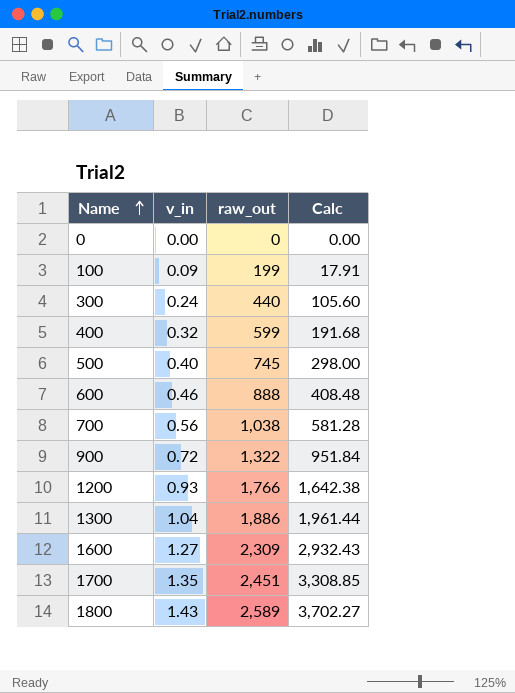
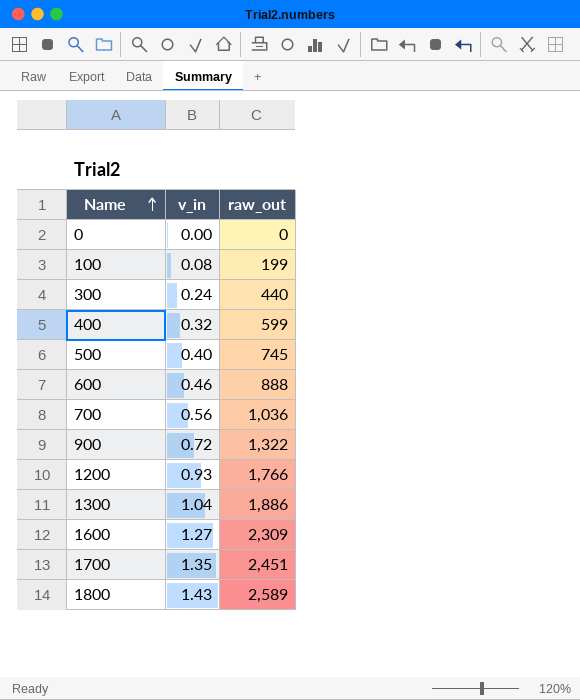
column Calc | formula: [v_in] * [raw_out] -> none
100 | v_in: 0.09 -> 0.08
700 | raw_out: 1,038 -> 1,036

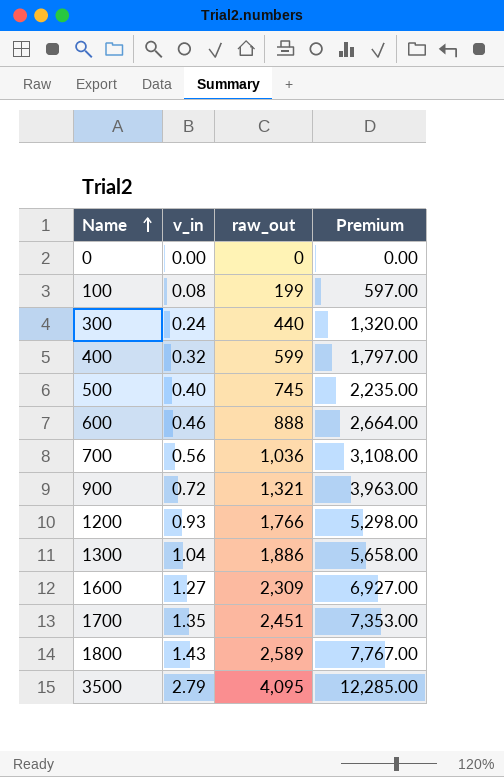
column Premium | formula: none -> [raw_out] * 3
900 | raw_out: 1,322 -> 1,321
row 3500: none -> 2.79 | 4,095 | 12,285.00

